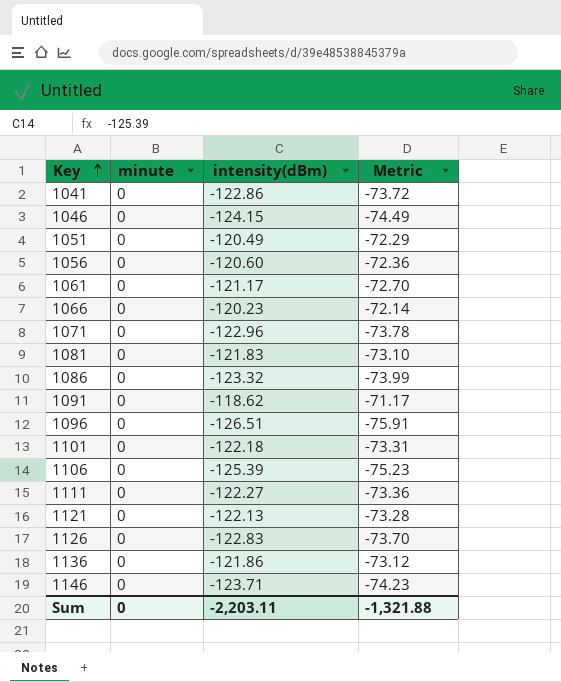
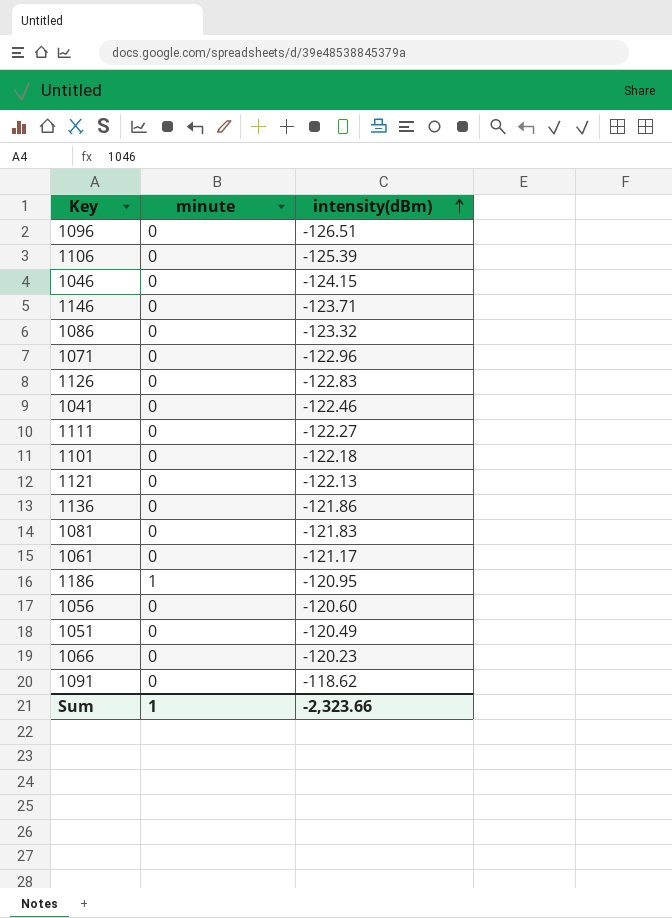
row order: Key ascending -> intensity(dBm) ascending
column Metric | formula: [intensity(dBm)] * 0.6 -> none
1041 | intensity(dBm): -122.86 -> -122.46
row 1186: none -> 1 | -120.95
Sum | minute: 0 -> 1
Sum | intensity(dBm): -2,203.11 -> -2,323.66

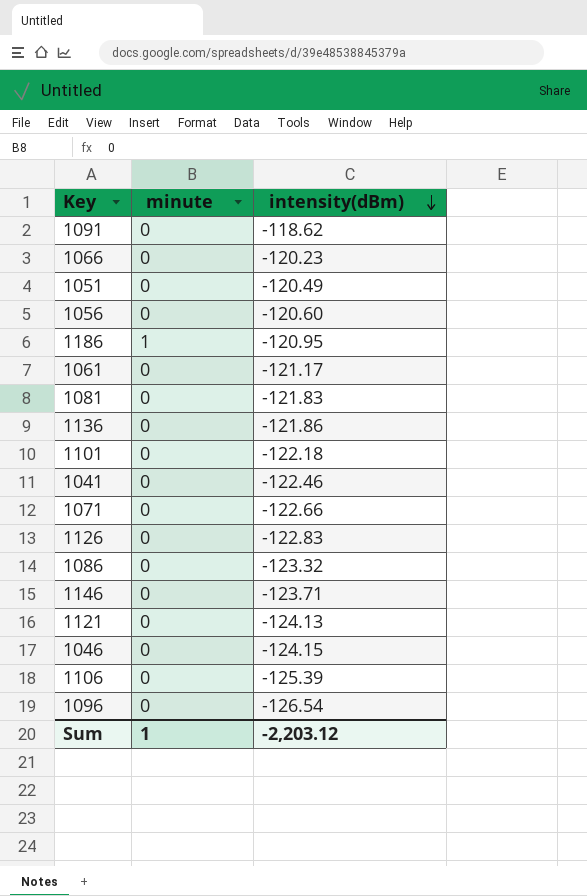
row order: intensity(dBm) ascending -> intensity(dBm) descending
row 1111: 0 | -122.27 -> none
1071 | intensity(dBm): -122.96 -> -122.66
1121 | intensity(dBm): -122.13 -> -124.13
1096 | intensity(dBm): -126.51 -> -126.54
Sum | intensity(dBm): -2,323.66 -> -2,203.12

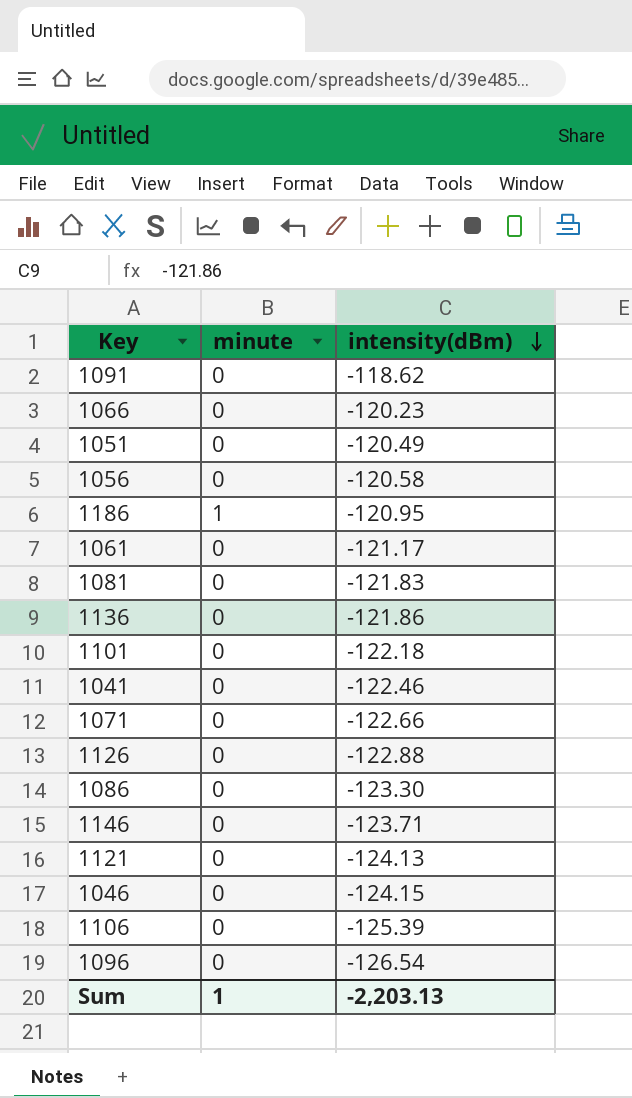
1056 | intensity(dBm): -120.60 -> -120.58
1126 | intensity(dBm): -122.83 -> -122.88
1086 | intensity(dBm): -123.32 -> -123.30
Sum | intensity(dBm): -2,203.12 -> -2,203.13

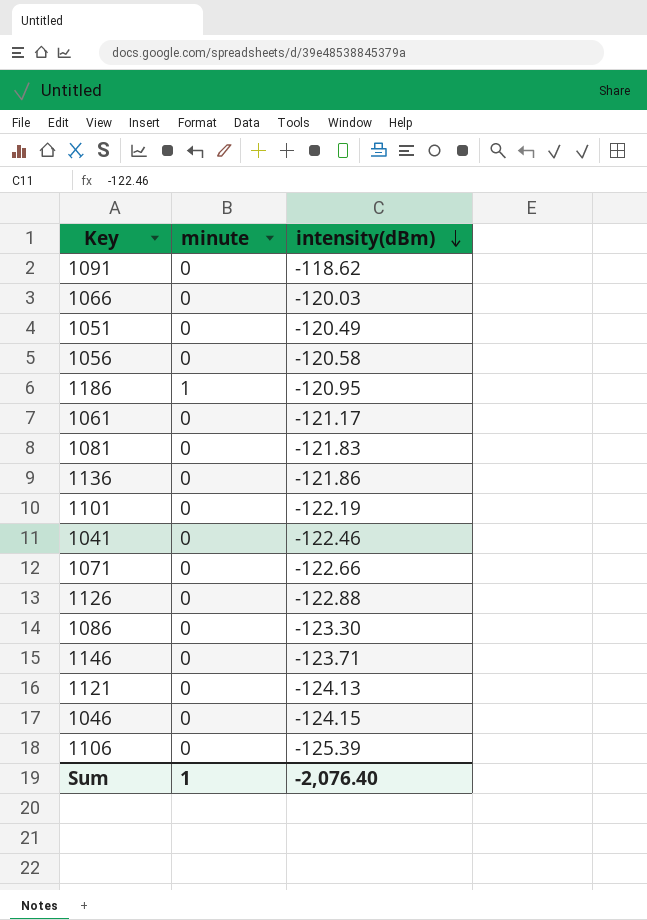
row 1096: 0 | -126.54 -> none
1066 | intensity(dBm): -120.23 -> -120.03
1101 | intensity(dBm): -122.18 -> -122.19
Sum | intensity(dBm): -2,203.13 -> -2,076.40

